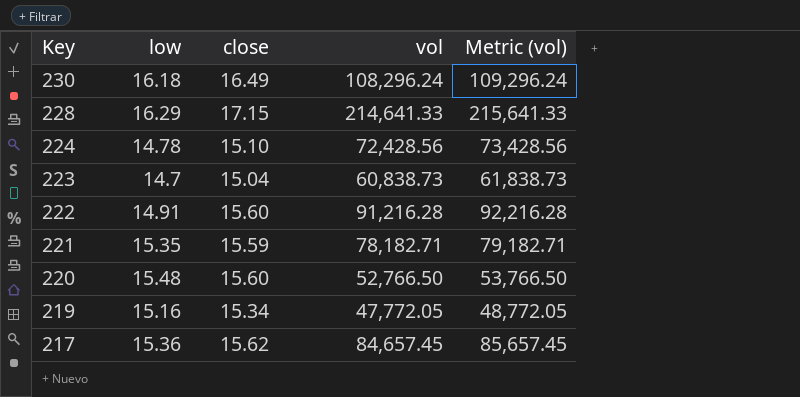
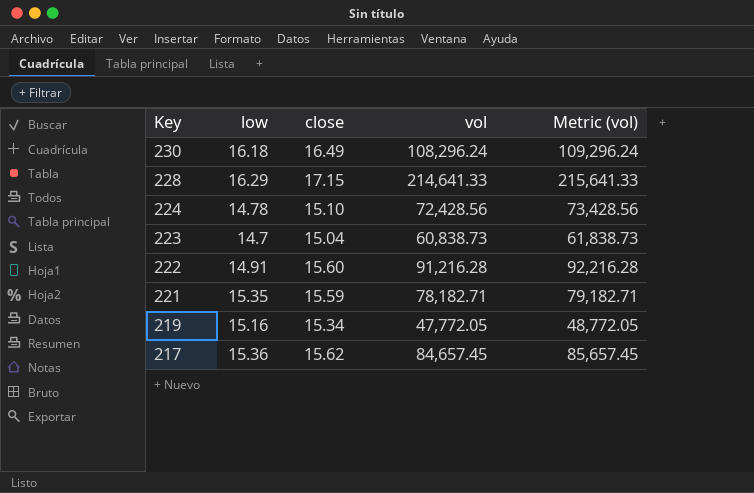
row 220: 15.48 | 15.60 | 52,766.50 | 53,766.50 -> none

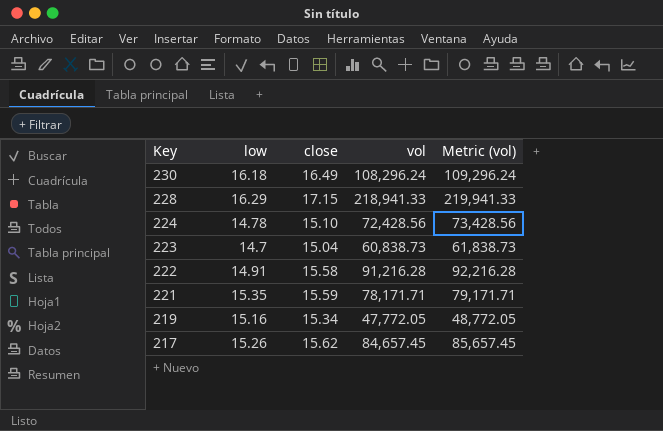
228 | vol: 214,641.33 -> 218,941.33
228 | Metric (vol): 215,641.33 -> 219,941.33
222 | close: 15.60 -> 15.58
221 | vol: 78,182.71 -> 78,171.71
221 | Metric (vol): 79,182.71 -> 79,171.71
217 | low: 15.36 -> 15.26

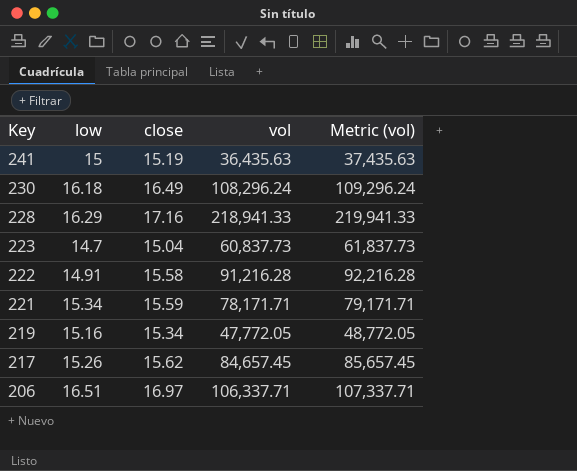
row 224: 14.78 | 15.10 | 72,428.56 | 73,428.56 -> none
row 241: none -> 15 | 15.19 | 36,435.63 | 37,435.63
228 | close: 17.15 -> 17.16
223 | vol: 60,838.73 -> 60,837.73
223 | Metric (vol): 61,838.73 -> 61,837.73
221 | low: 15.35 -> 15.34
row 206: none -> 16.51 | 16.97 | 106,337.71 | 107,337.71

